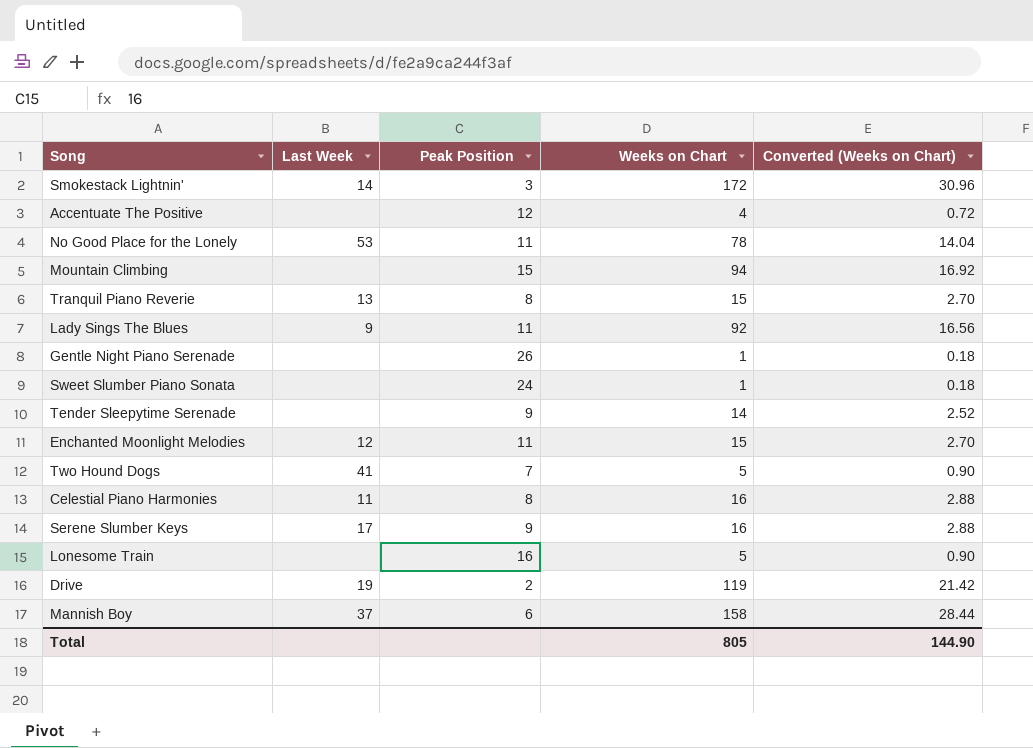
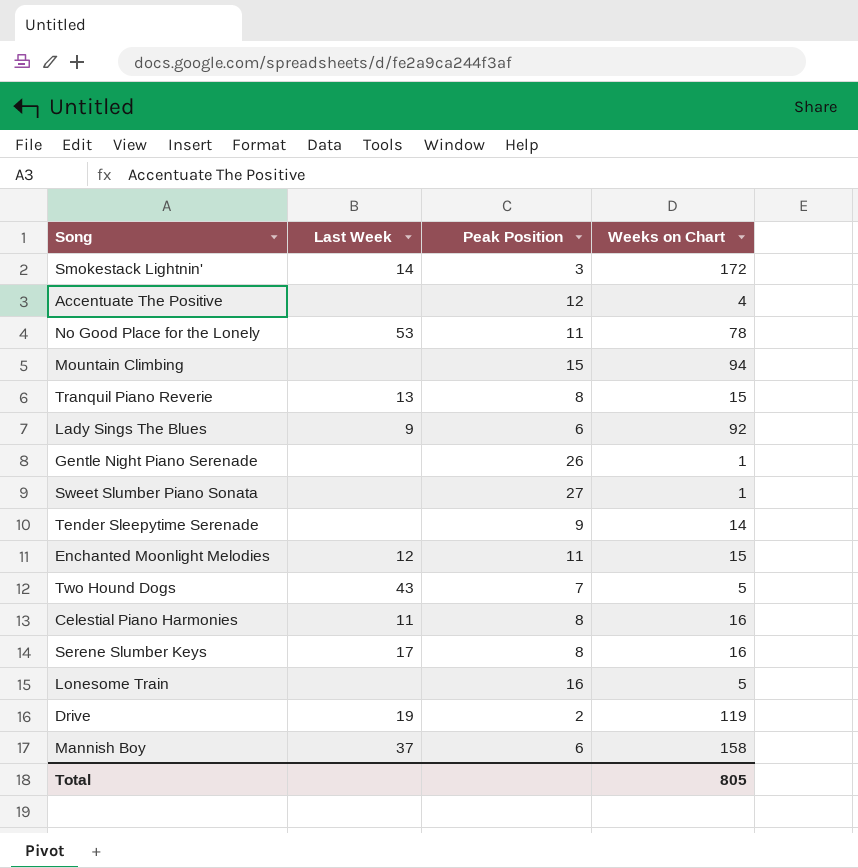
column Converted (Weeks on Chart) | formula: [Weeks on Chart] * 0.18 -> none
Lady Sings The Blues | Peak Position: 11 -> 6
Sweet Slumber Piano Sonata | Peak Position: 24 -> 27
Two Hound Dogs | Last Week: 41 -> 43
Serene Slumber Keys | Peak Position: 9 -> 8

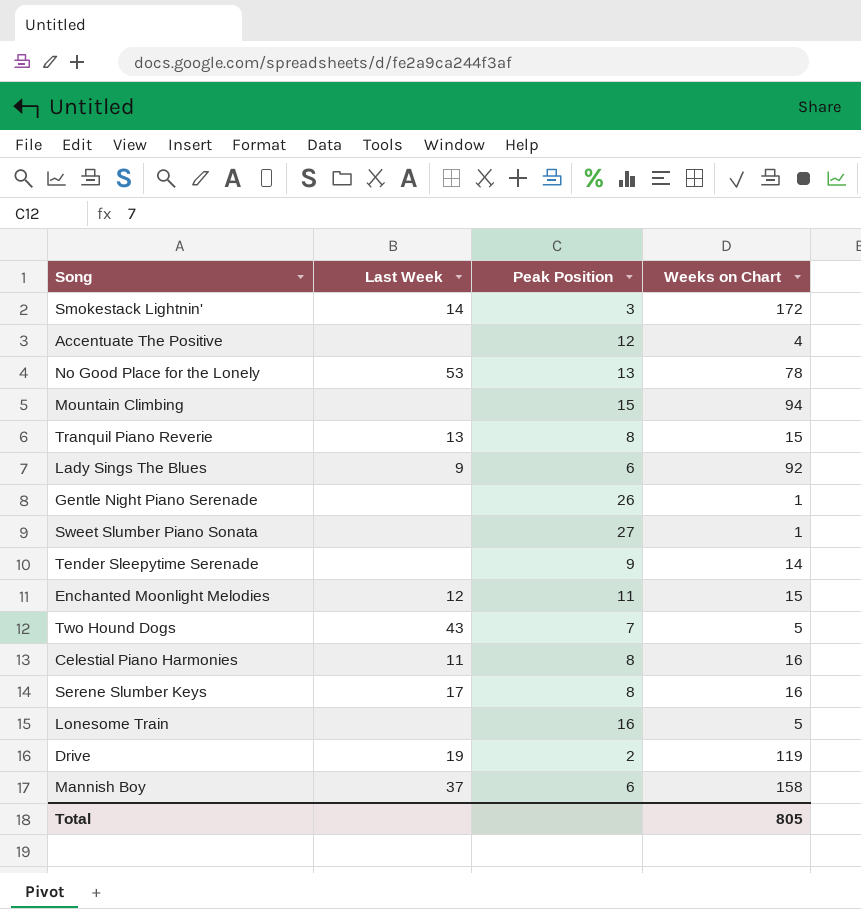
No Good Place for the Lonely | Peak Position: 11 -> 13

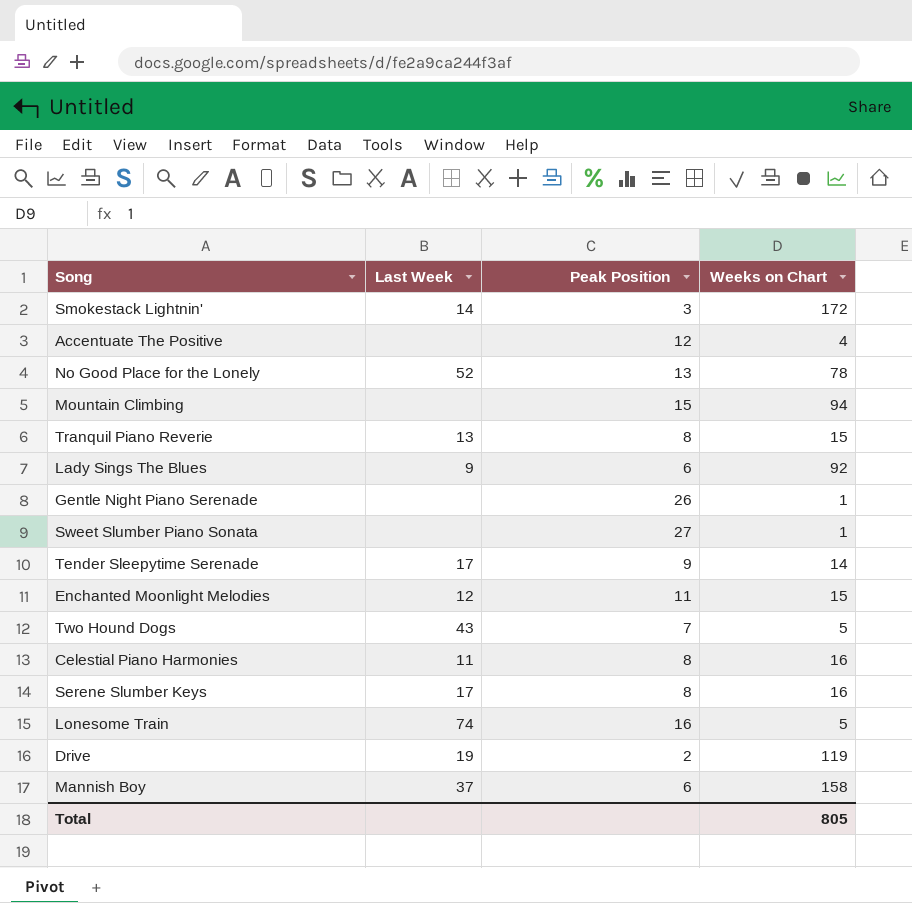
No Good Place for the Lonely | Last Week: 53 -> 52
Tender Sleepytime Serenade | Last Week: none -> 17
Lonesome Train | Last Week: none -> 74

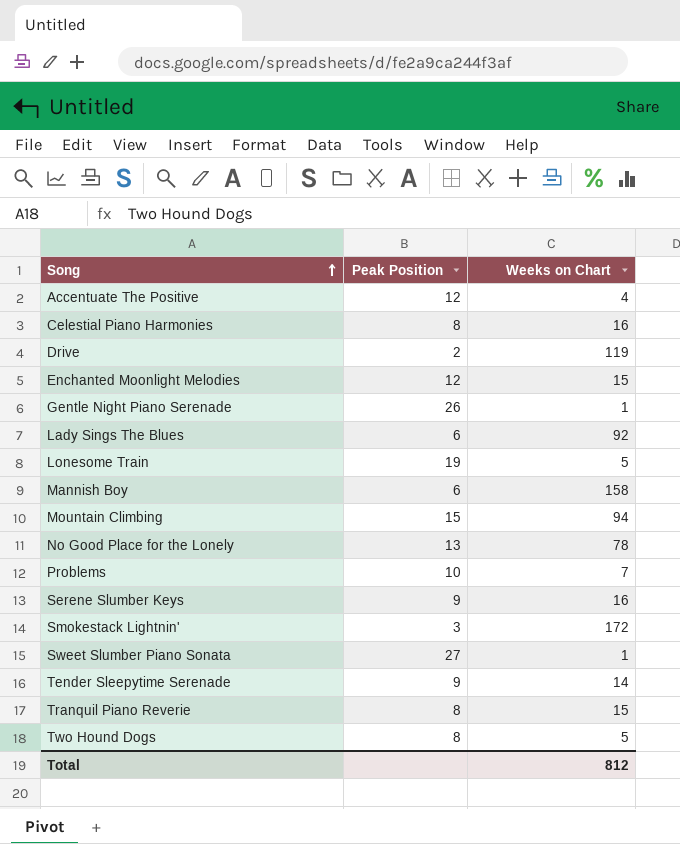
row order: none -> Song ascending
column Last Week | position: 2 -> none
Enchanted Moonlight Melodies | Peak Position: 11 -> 12
Lonesome Train | Peak Position: 16 -> 19
row Problems: none -> 10 | 7
Serene Slumber Keys | Peak Position: 8 -> 9
Two Hound Dogs | Peak Position: 7 -> 8
Total | Weeks on Chart: 805 -> 812

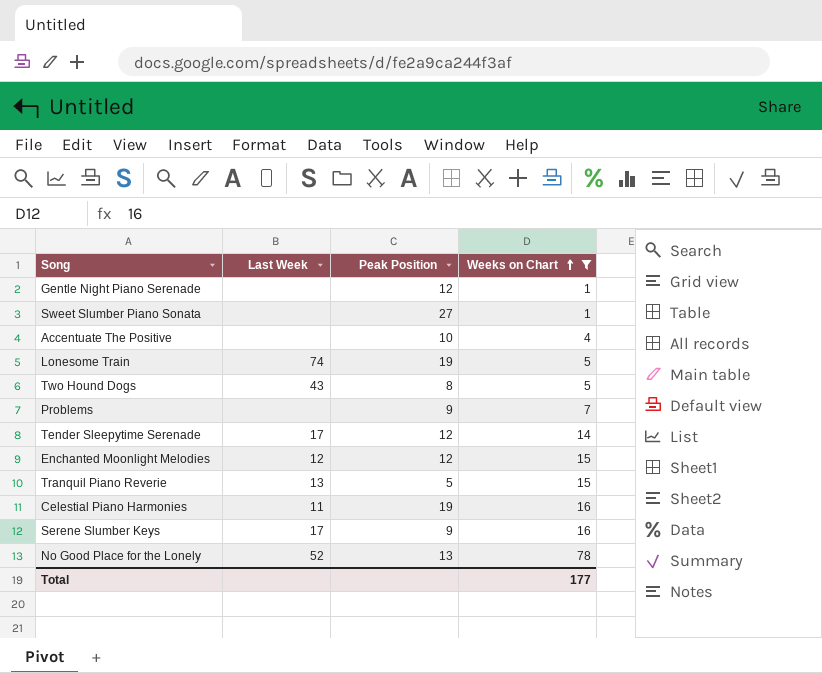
filter: none -> Weeks on Chart <= 78
row order: Song ascending -> Weeks on Chart ascending
column Last Week | position: none -> 2
Gentle Night Piano Serenade | Peak Position: 26 -> 12
Accentuate The Positive | Peak Position: 12 -> 10
Problems | Peak Position: 10 -> 9
Tender Sleepytime Serenade | Peak Position: 9 -> 12
Tranquil Piano Reverie | Peak Position: 8 -> 5
Celestial Piano Harmonies | Peak Position: 8 -> 19
Total | Weeks on Chart: 812 -> 177

